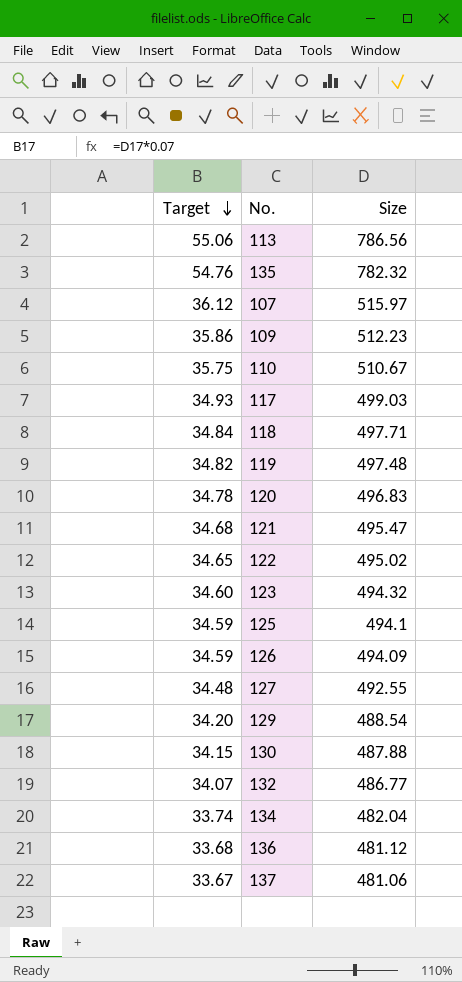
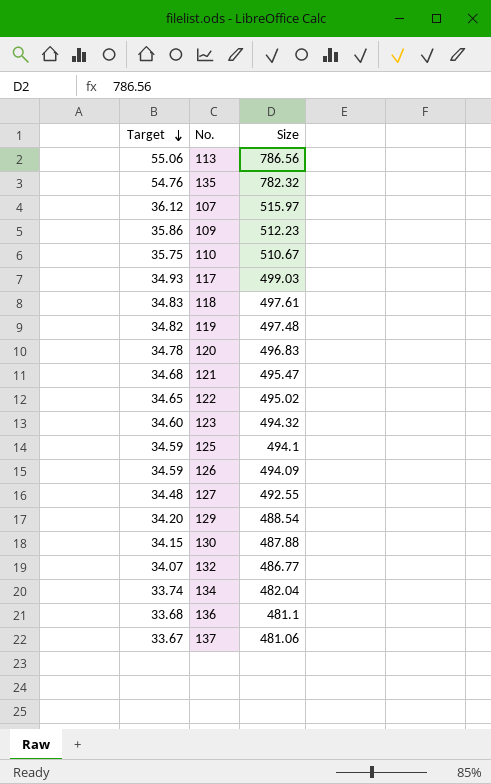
118 | Target: 34.84 -> 34.83
118 | Size: 497.71 -> 497.61
136 | Size: 481.12 -> 481.1

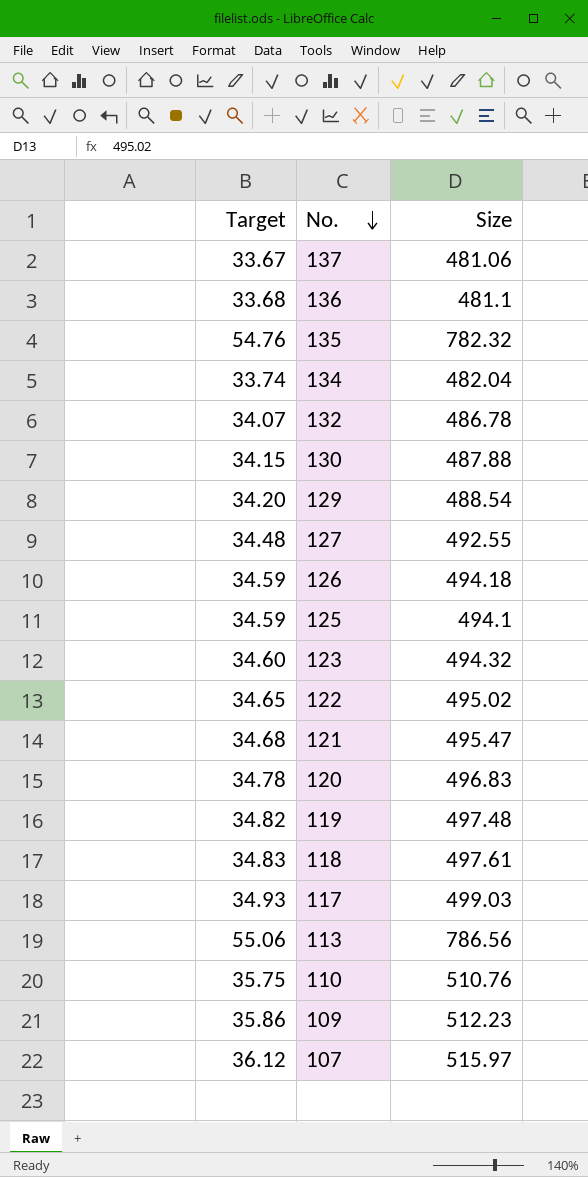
row order: Target descending -> No. descending
132 | Size: 486.77 -> 486.78
126 | Size: 494.09 -> 494.18
110 | Size: 510.67 -> 510.76

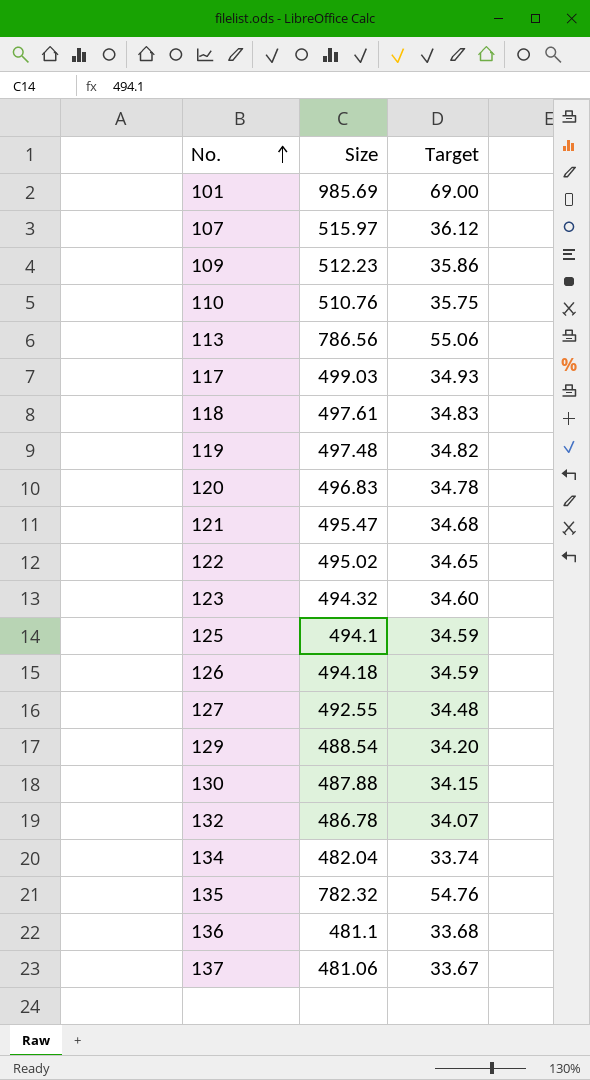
row order: No. descending -> No. ascending
column Target | position: 1 -> 3
row 101: none -> 985.69 | 69.00

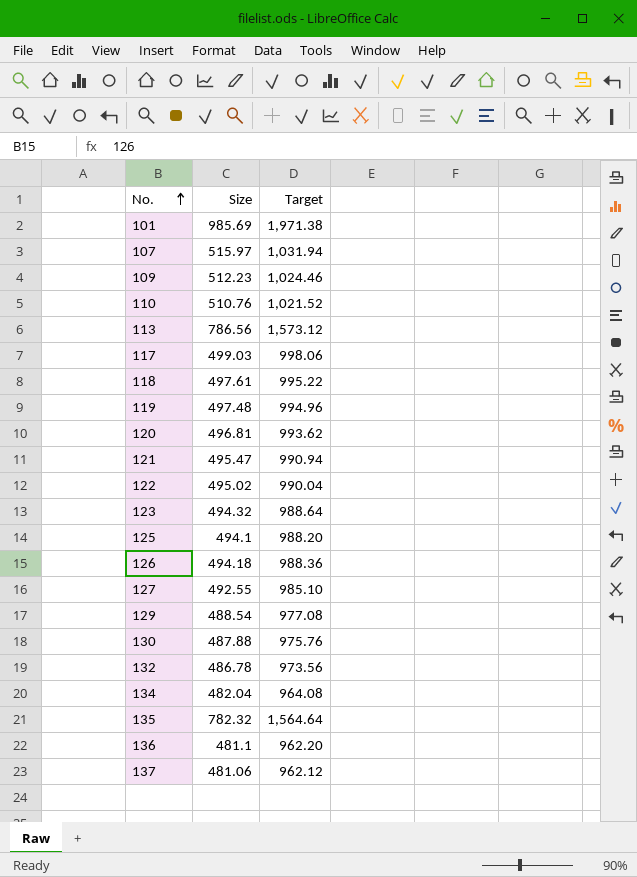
column Target | formula: [Size] * 0.07 -> [Size] * 2
120 | Size: 496.83 -> 496.81

